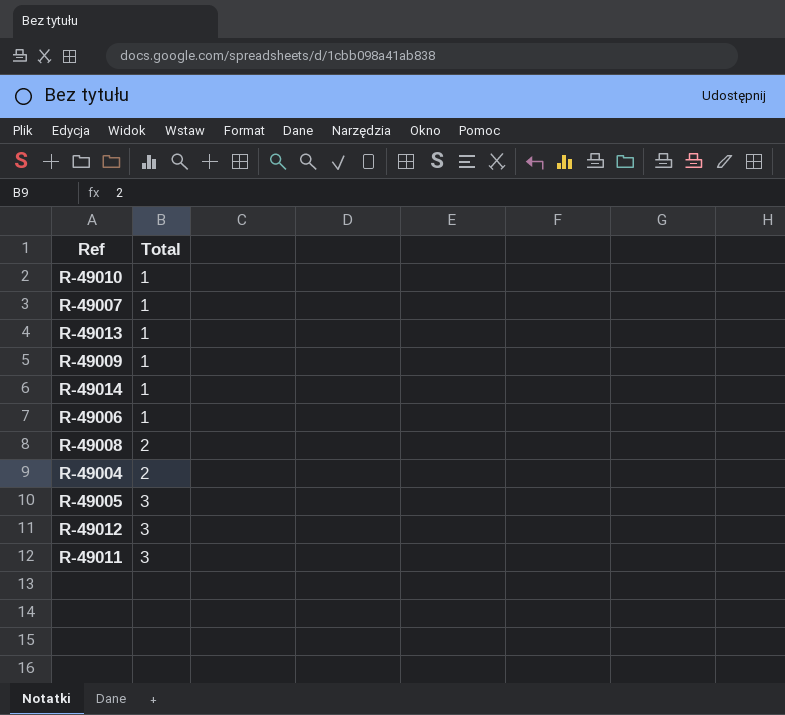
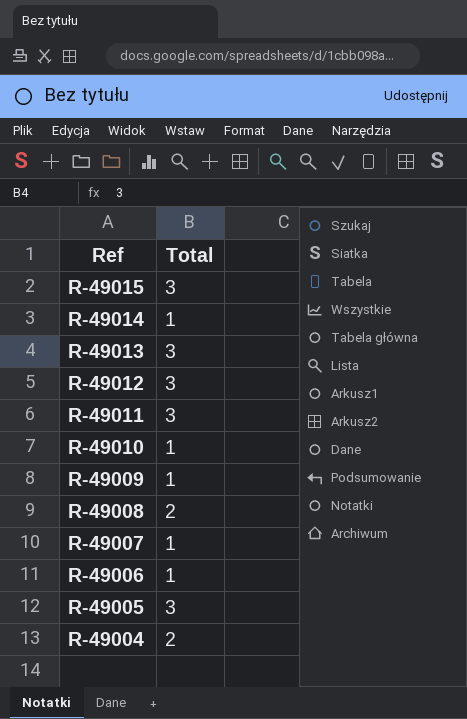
row order: Total ascending -> Ref descending
row R-49015: none -> 3
R-49013 | Total: 1 -> 3

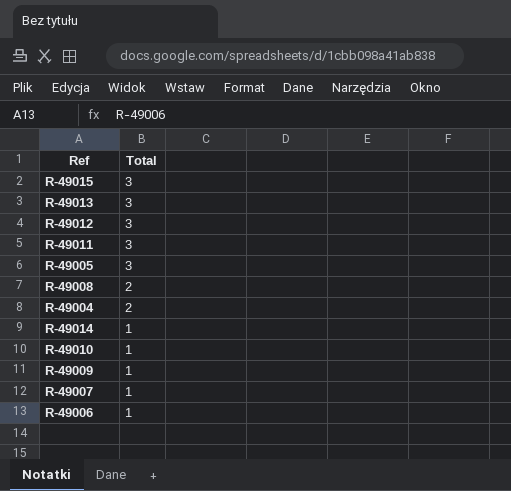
row order: Ref descending -> Total descending

